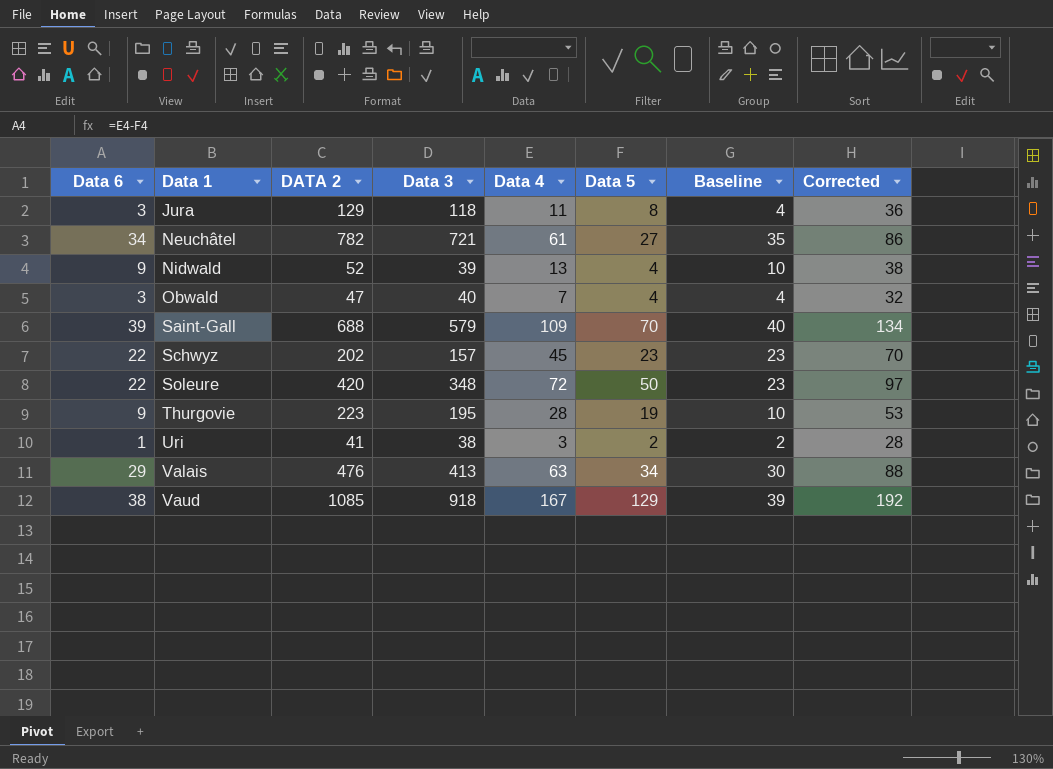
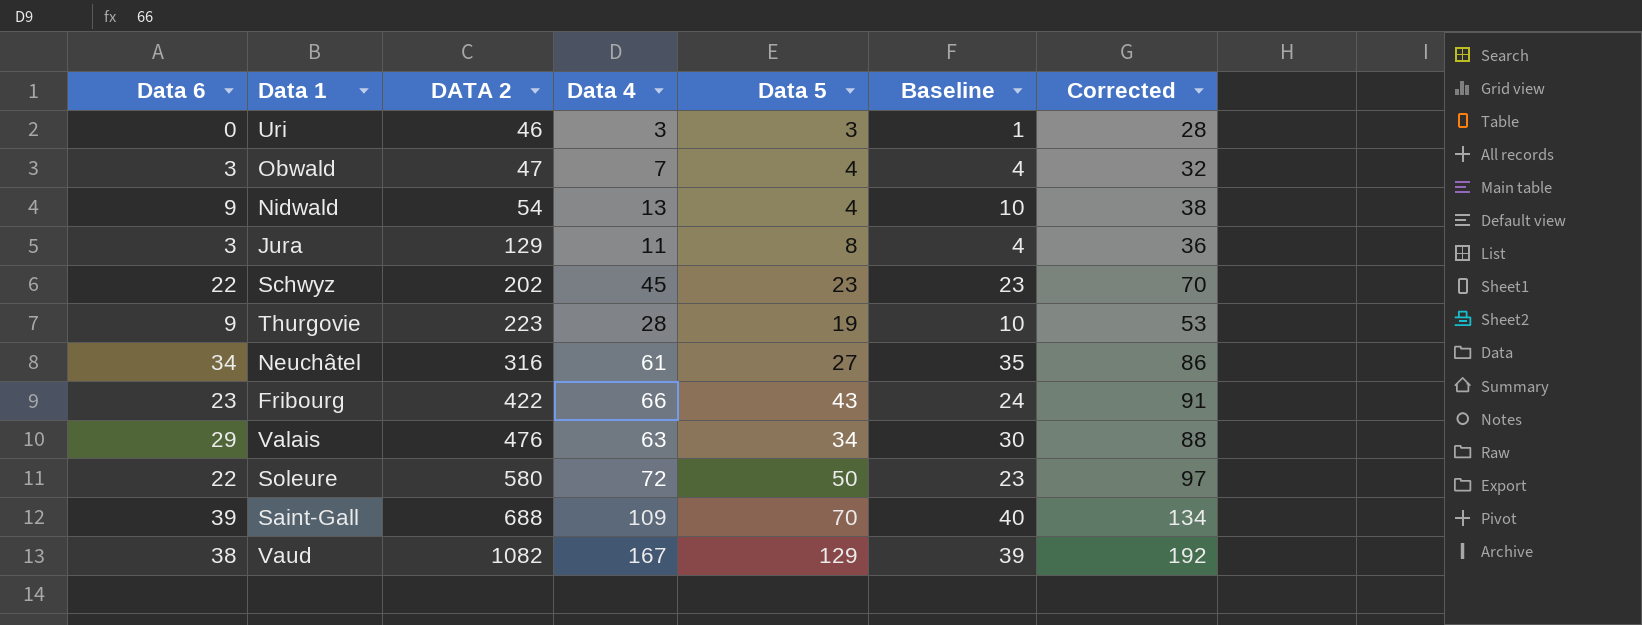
row order: Data 1 ascending -> DATA 2 ascending
column Data 3 | formula: [DATA 2] - [Data 4] -> none
Uri | Data 6: 1 -> 0
Uri | DATA 2: 41 -> 46
Uri | Data 5: 2 -> 3
Uri | Baseline: 2 -> 1
Nidwald | DATA 2: 52 -> 54
Neuchâtel | DATA 2: 782 -> 316
row Fribourg: none -> 23 | 422 | 66 | 43 | 24 | 91
Soleure | DATA 2: 420 -> 580
Vaud | DATA 2: 1085 -> 1082

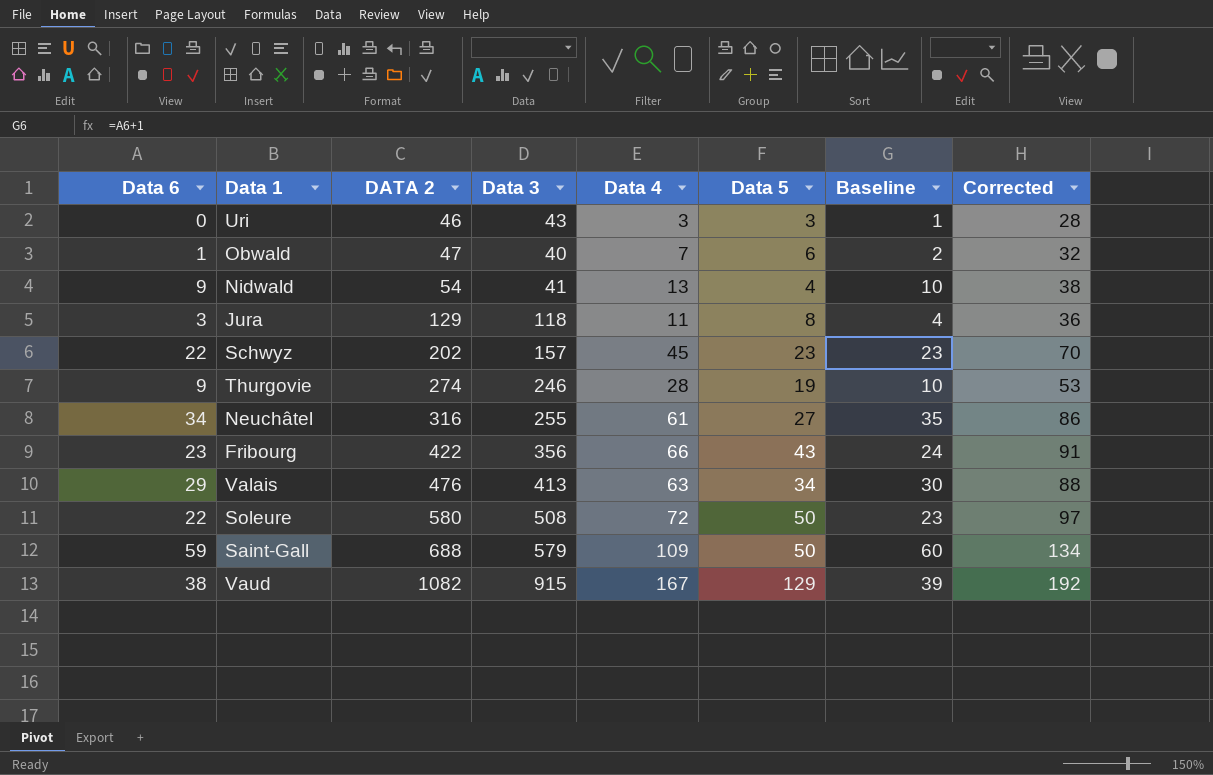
column Data 3 | formula: none -> [DATA 2] - [Data 4]
Obwald | Data 6: 3 -> 1
Obwald | Data 5: 4 -> 6
Obwald | Baseline: 4 -> 2
Thurgovie | DATA 2: 223 -> 274
Saint-Gall | Data 6: 39 -> 59
Saint-Gall | Data 5: 70 -> 50
Saint-Gall | Baseline: 40 -> 60

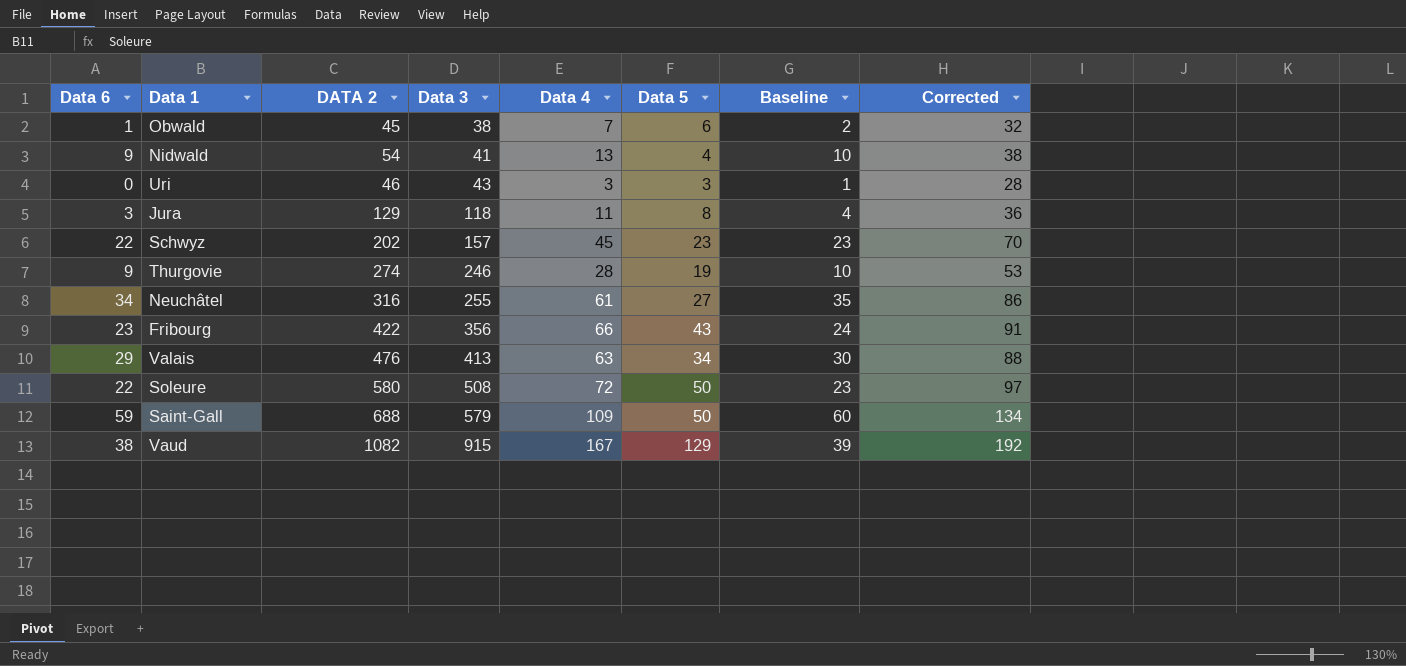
row order: DATA 2 ascending -> Data 3 ascending
Obwald | DATA 2: 47 -> 45
Obwald | Data 3: 40 -> 38

